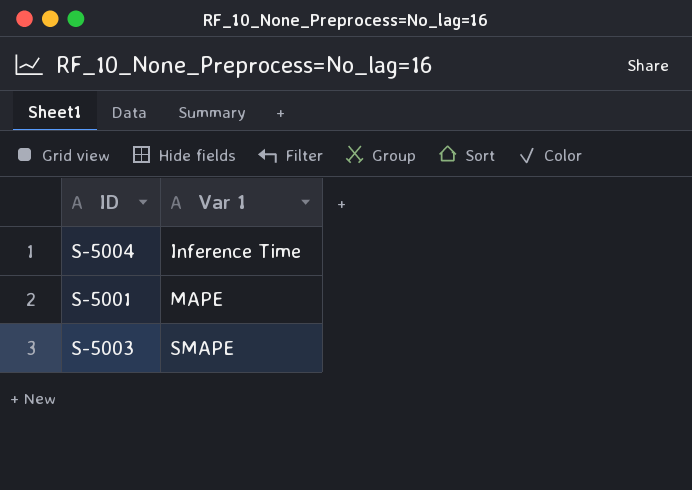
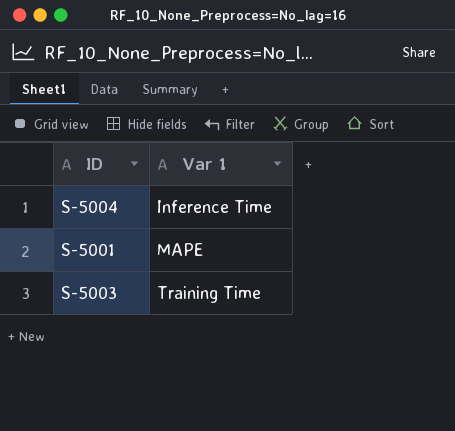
S-5003 | Var 1: SMAPE -> Training Time

